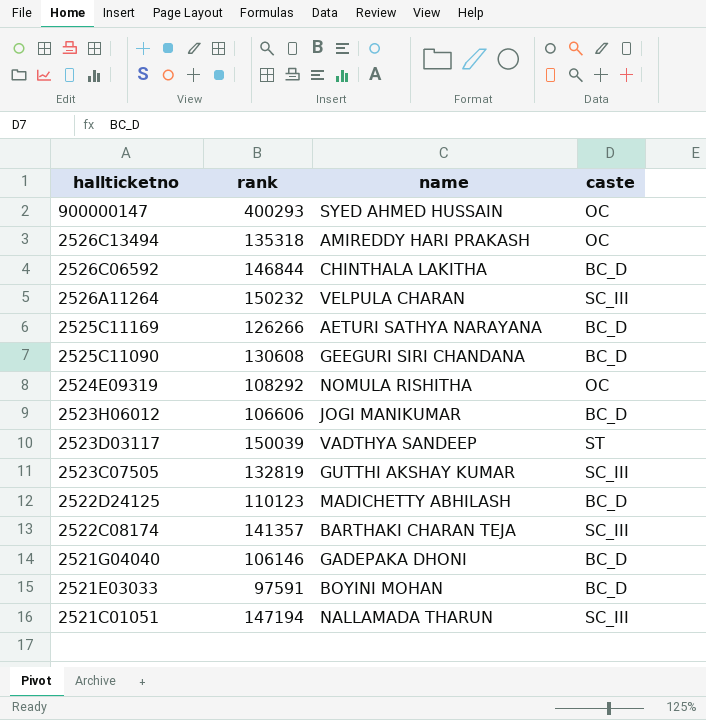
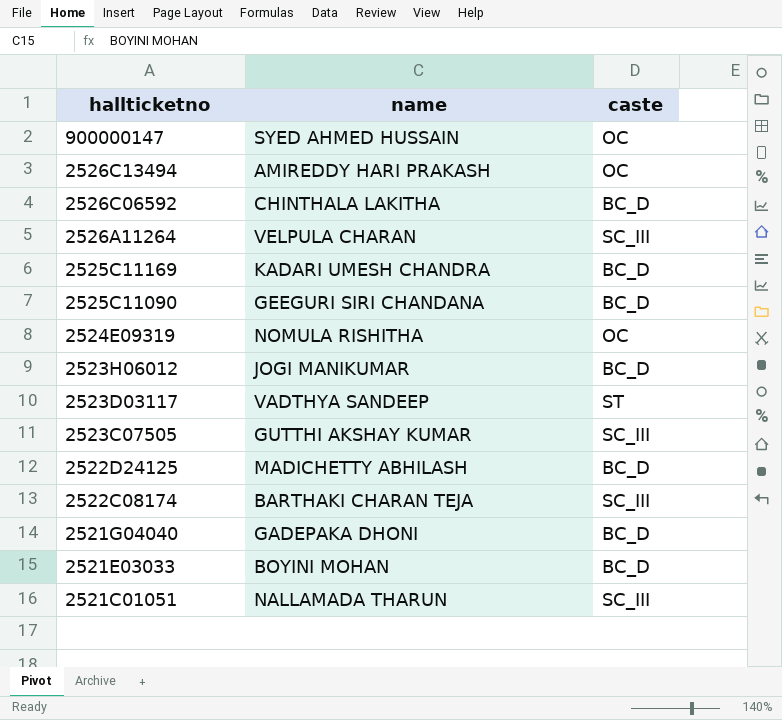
column rank | position: 2 -> none
2525C11169 | name: AETURI SATHYA NARAYANA -> KADARI UMESH CHANDRA

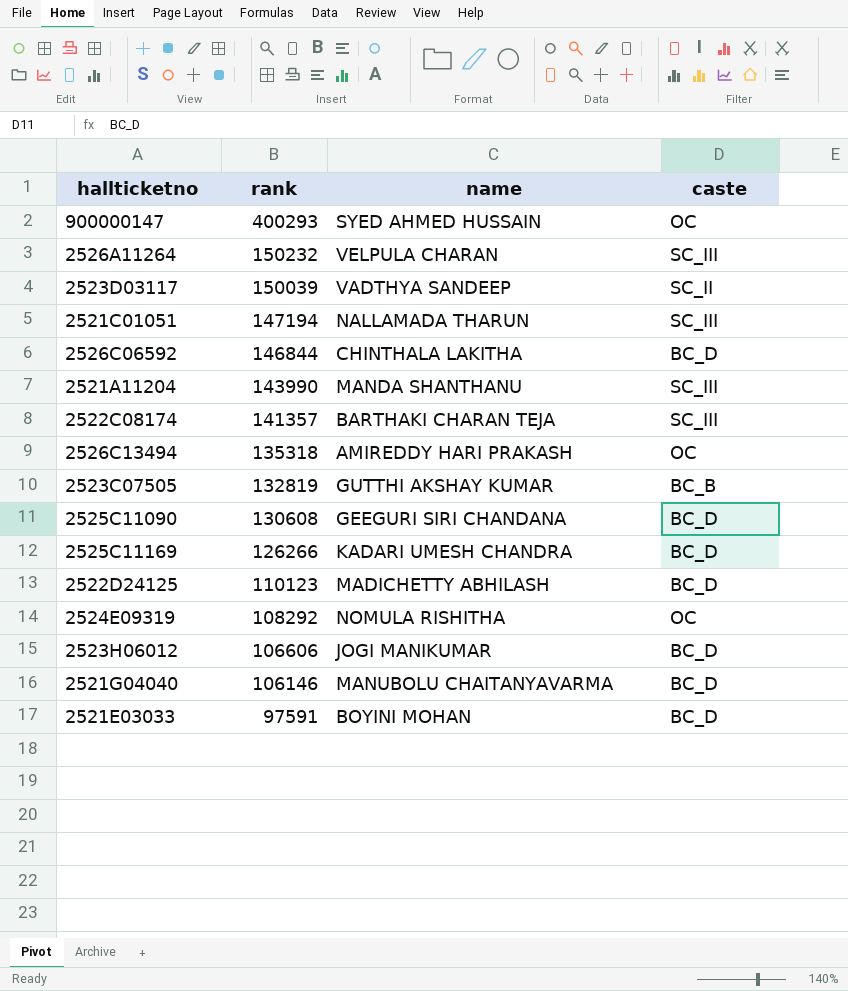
row order: hallticketno descending -> rank descending
column rank | position: none -> 2
2523D03117 | caste: ST -> SC_II
row 2521A11204: none -> 143990 | MANDA SHANTHANU | SC_III
2523C07505 | caste: SC_III -> BC_B
2521G04040 | name: GADEPAKA DHONI -> MANUBOLU CHAITANYAVARMA

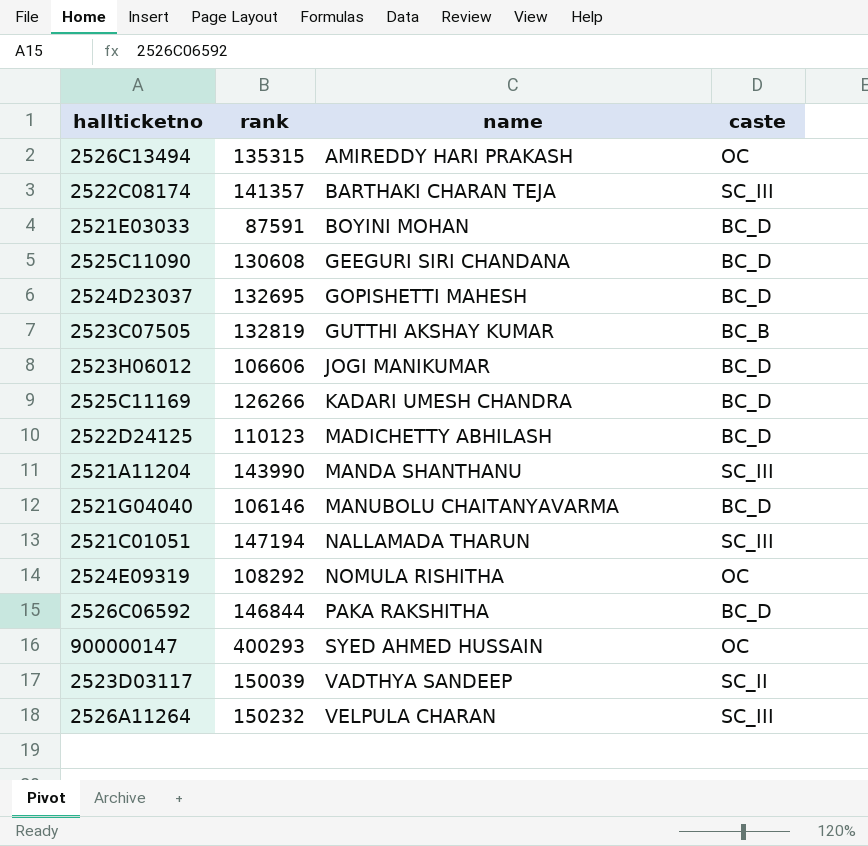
row order: rank descending -> name ascending
2526C13494 | rank: 135318 -> 135315
2521E03033 | rank: 97591 -> 87591
row 2524D23037: none -> 132695 | GOPISHETTI MAHESH | BC_D
2526C06592 | name: CHINTHALA LAKITHA -> PAKA RAKSHITHA

